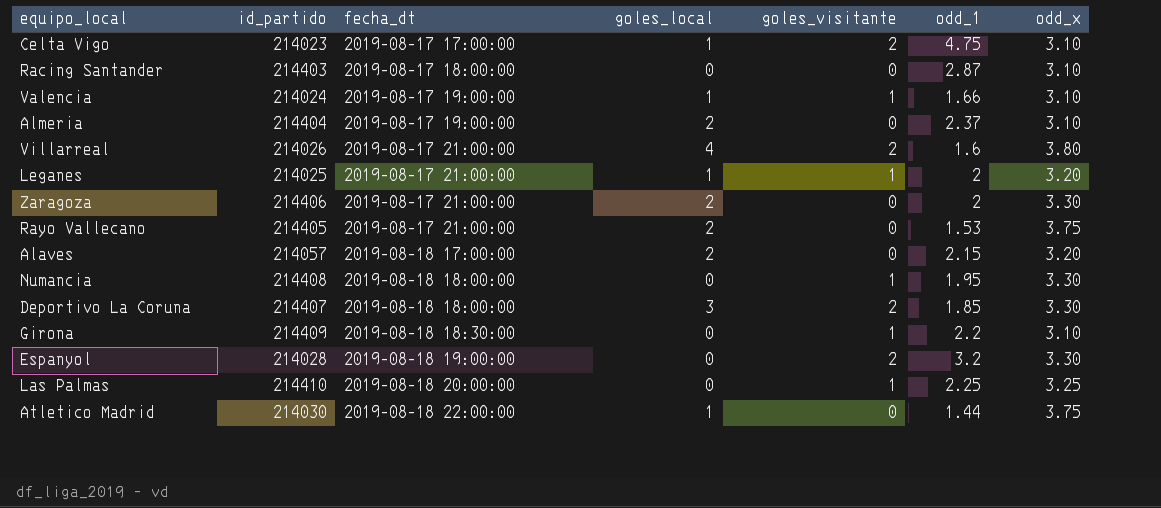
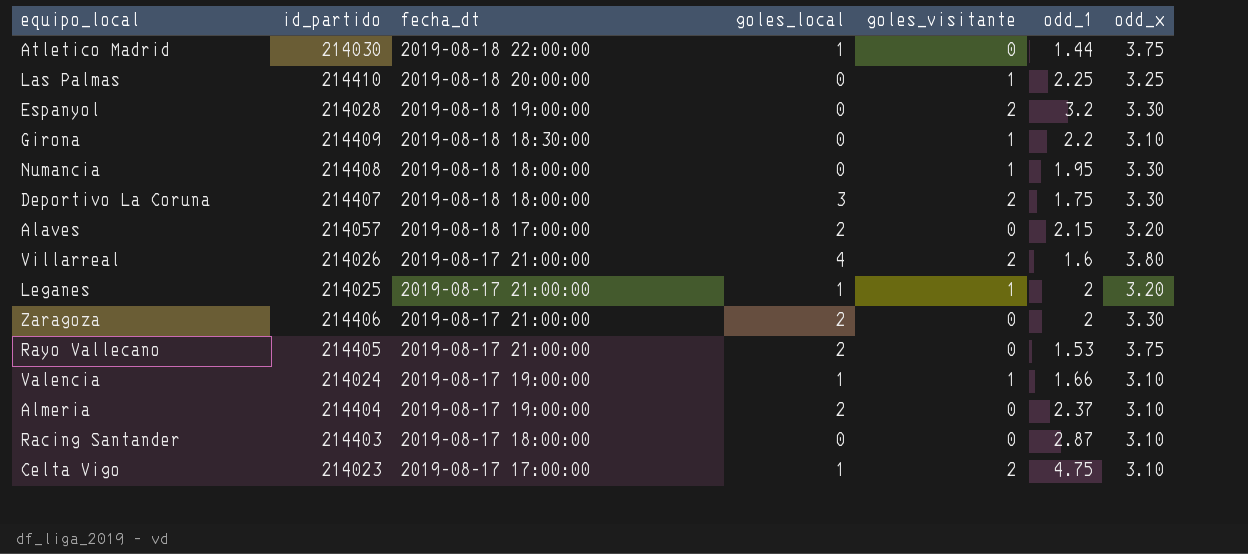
row order: fecha_dt ascending -> fecha_dt descending
Deportivo La Coruna | odd_1: 1.85 -> 1.75

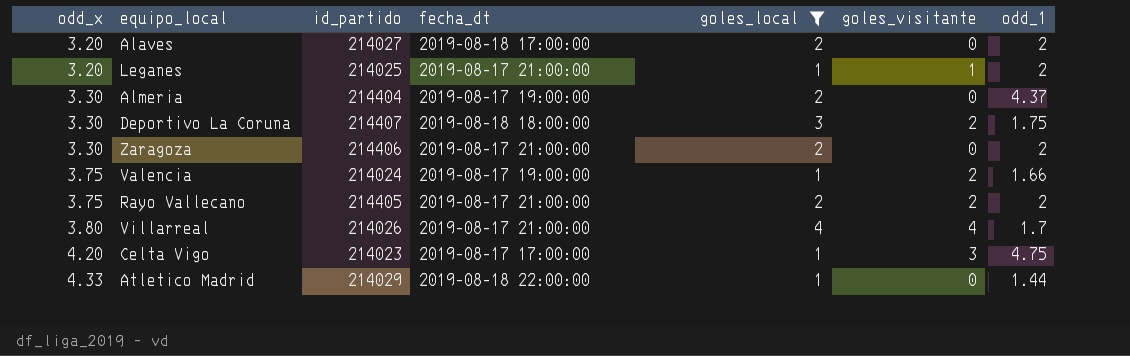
filter: none -> goles_local != 0
row order: fecha_dt descending -> odd_x ascending
column odd_x | position: 7 -> 1
Alaves | id_partido: 214057 -> 214027
Alaves | odd_1: 2.15 -> 2
Almeria | odd_x: 3.10 -> 3.30
Almeria | odd_1: 2.37 -> 4.37
Valencia | odd_x: 3.10 -> 3.75
Valencia | goles_visitante: 1 -> 2
Rayo Vallecano | goles_visitante: 0 -> 2
Rayo Vallecano | odd_1: 1.53 -> 2
Villarreal | goles_visitante: 2 -> 4
Villarreal | odd_1: 1.6 -> 1.7
Celta Vigo | odd_x: 3.10 -> 4.20
Celta Vigo | goles_visitante: 2 -> 3
Atletico Madrid | odd_x: 3.75 -> 4.33
Atletico Madrid | id_partido: 214030 -> 214029

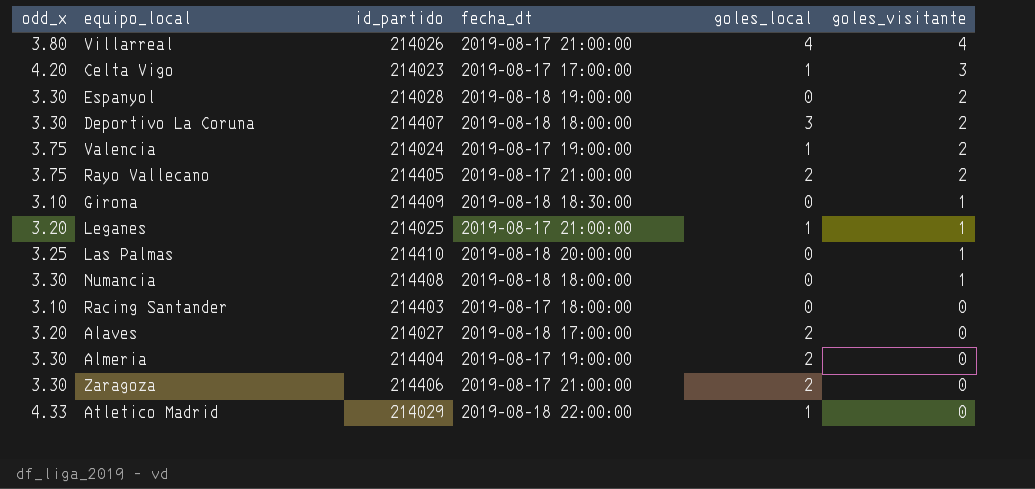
filter: goles_local != 0 -> none
row order: odd_x ascending -> goles_visitante descending
column odd_1 | position: 7 -> none

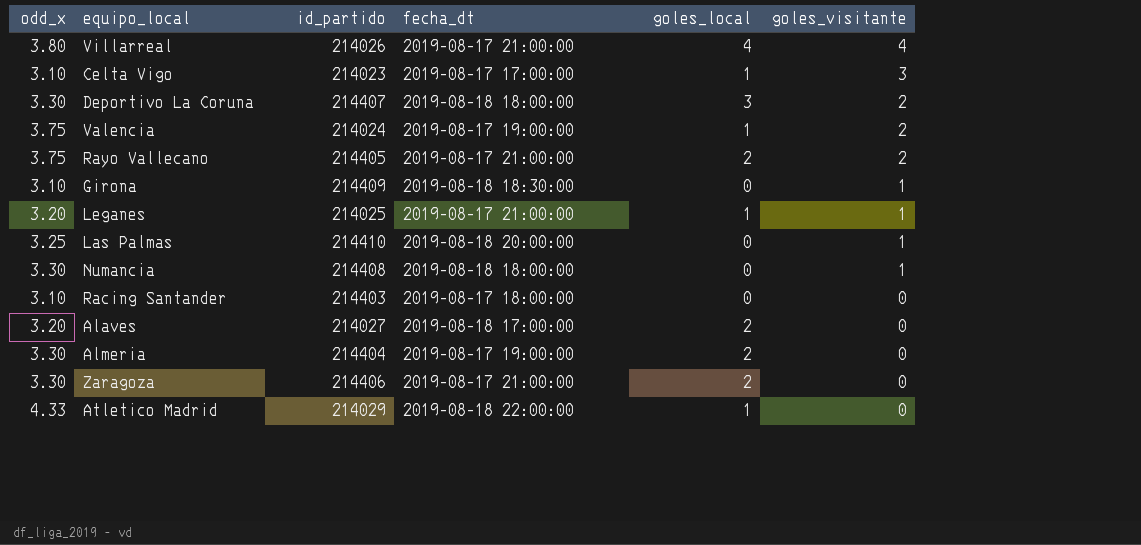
row Espanyol: 3.30 | 214028 | 2019-08-18 19:00:00 | 0 | 2 -> none
Celta Vigo | odd_x: 4.20 -> 3.10

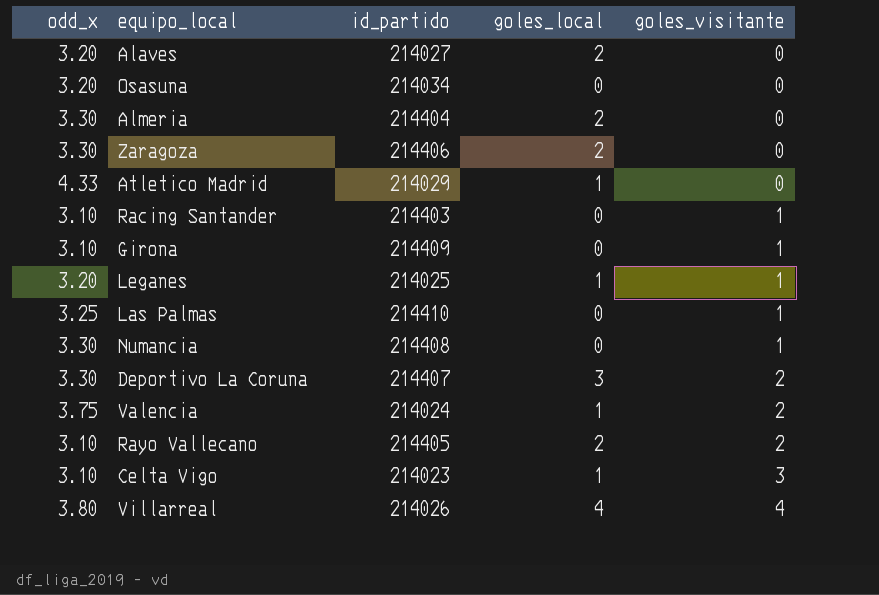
row order: goles_visitante descending -> goles_visitante ascending
column fecha_dt | position: 4 -> none
row Osasuna: none -> 3.20 | 214034 | 0 | 0
Racing Santander | goles_visitante: 0 -> 1
Rayo Vallecano | odd_x: 3.75 -> 3.10

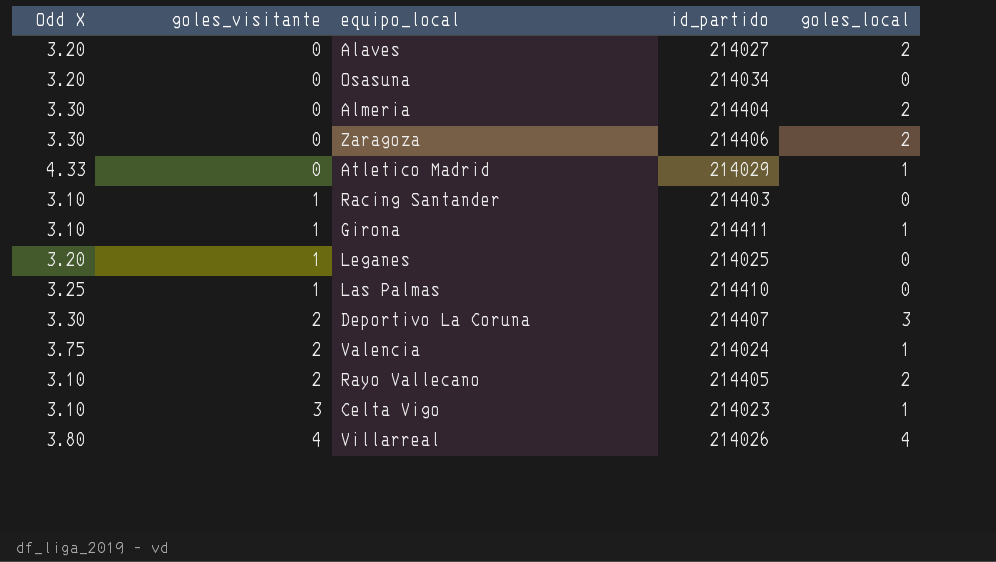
column name: odd_x -> Odd X
column goles_visitante | position: 5 -> 2
row Numancia: 3.30 | 214408 | 0 | 1 -> none
Girona | id_partido: 214409 -> 214411
Girona | goles_local: 0 -> 1
Leganes | goles_local: 1 -> 0

